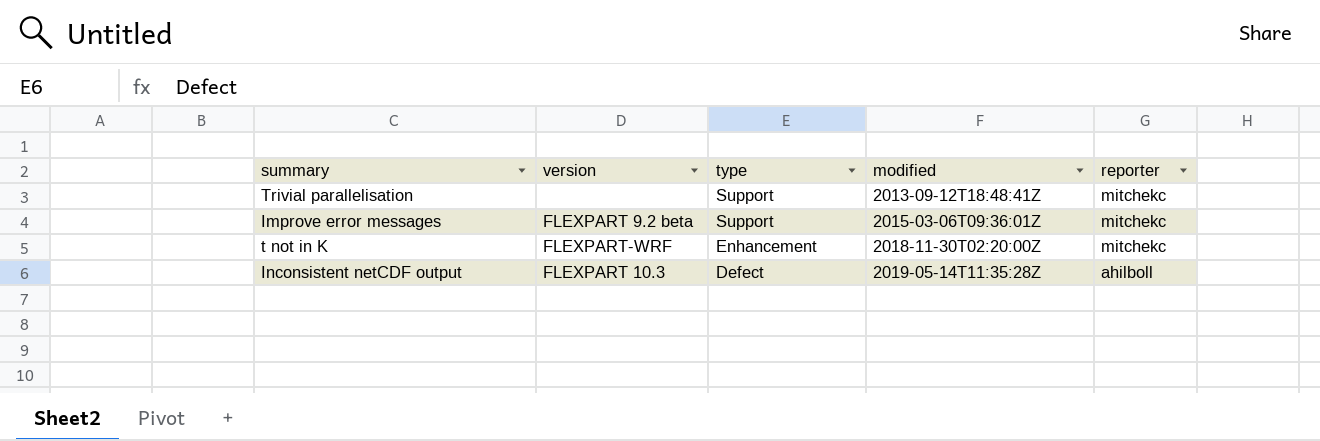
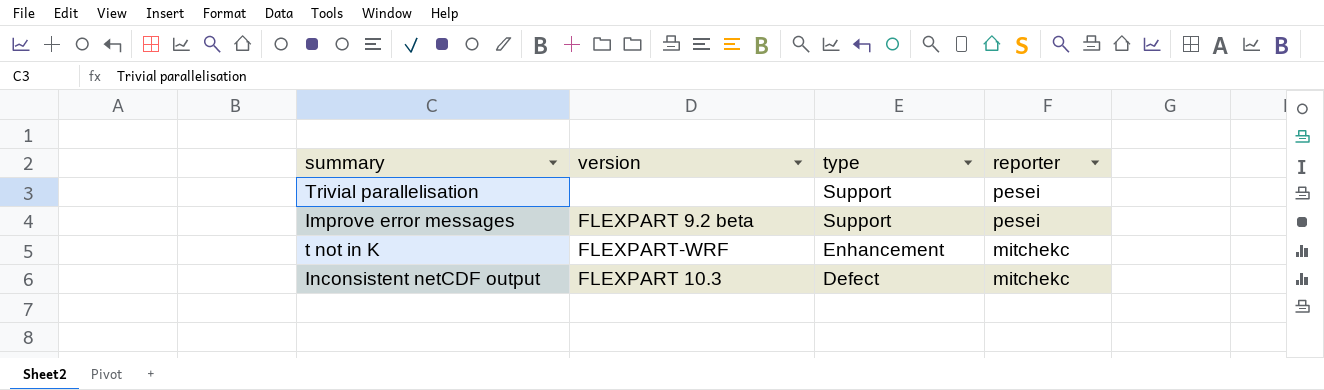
column modified | position: 4 -> none
Trivial parallelisation | reporter: mitchekc -> pesei
Improve error messages | reporter: mitchekc -> pesei
Inconsistent netCDF output | reporter: ahilboll -> mitchekc

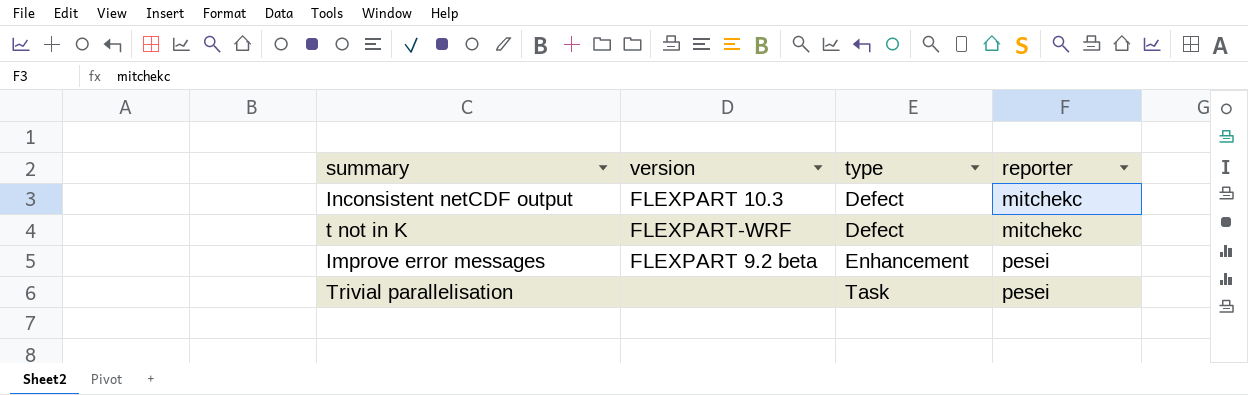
row order: type descending -> type ascending
t not in K | type: Enhancement -> Defect
Improve error messages | type: Support -> Enhancement
Trivial parallelisation | type: Support -> Task

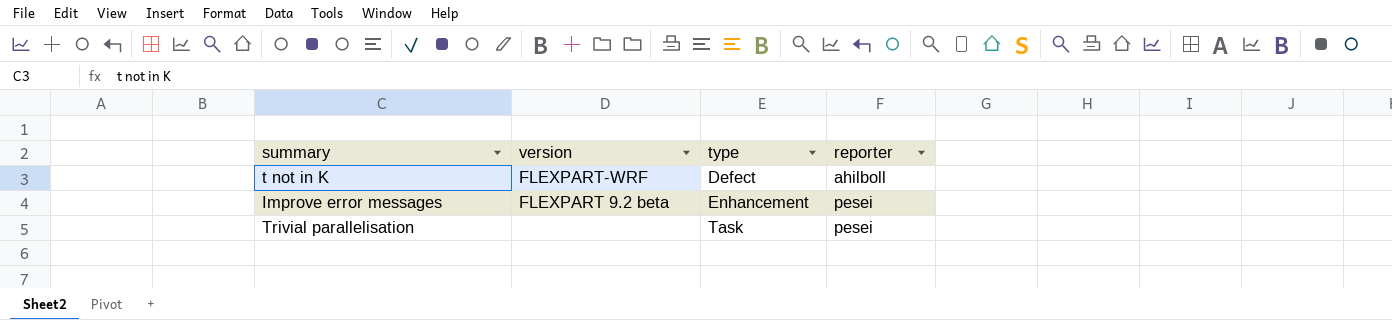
row Inconsistent netCDF output: FLEXPART 10.3 | Defect | mitchekc -> none
t not in K | reporter: mitchekc -> ahilboll

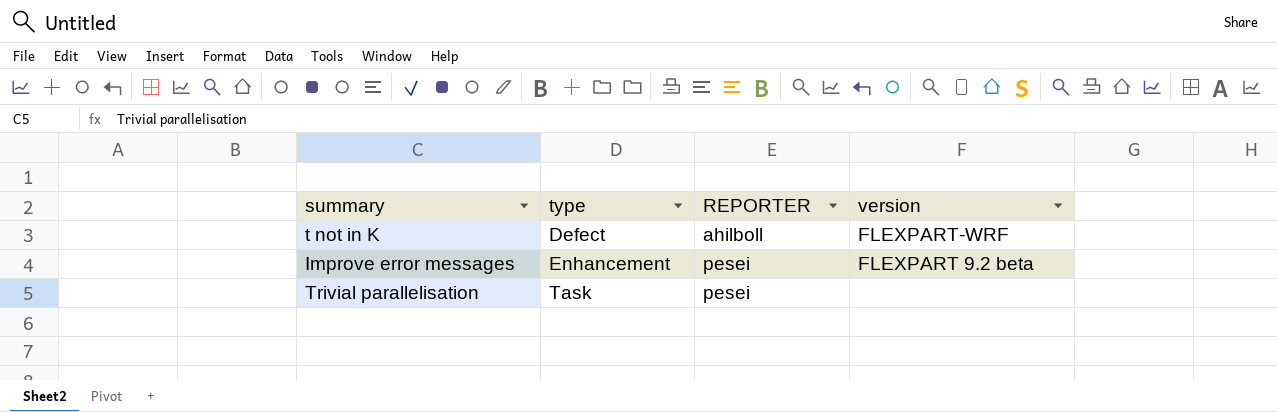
column name: reporter -> REPORTER
column version | position: 2 -> 4

